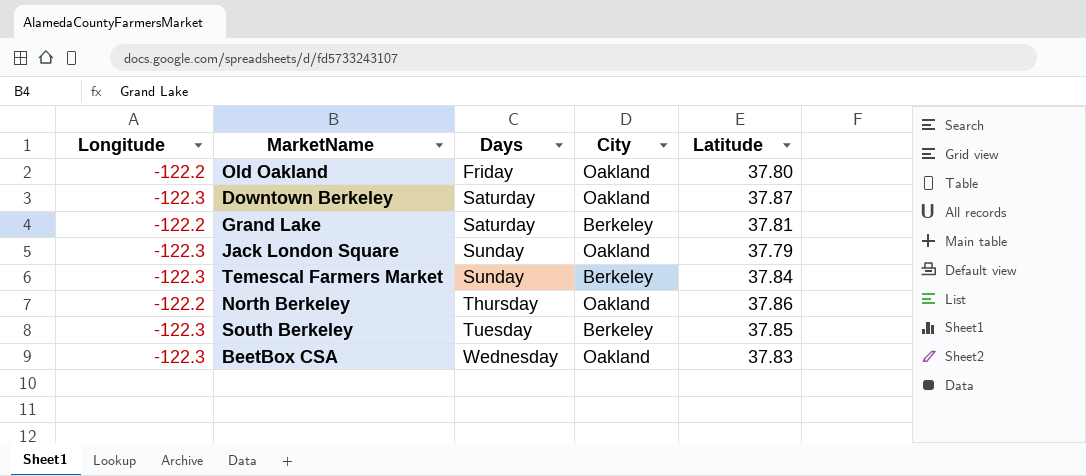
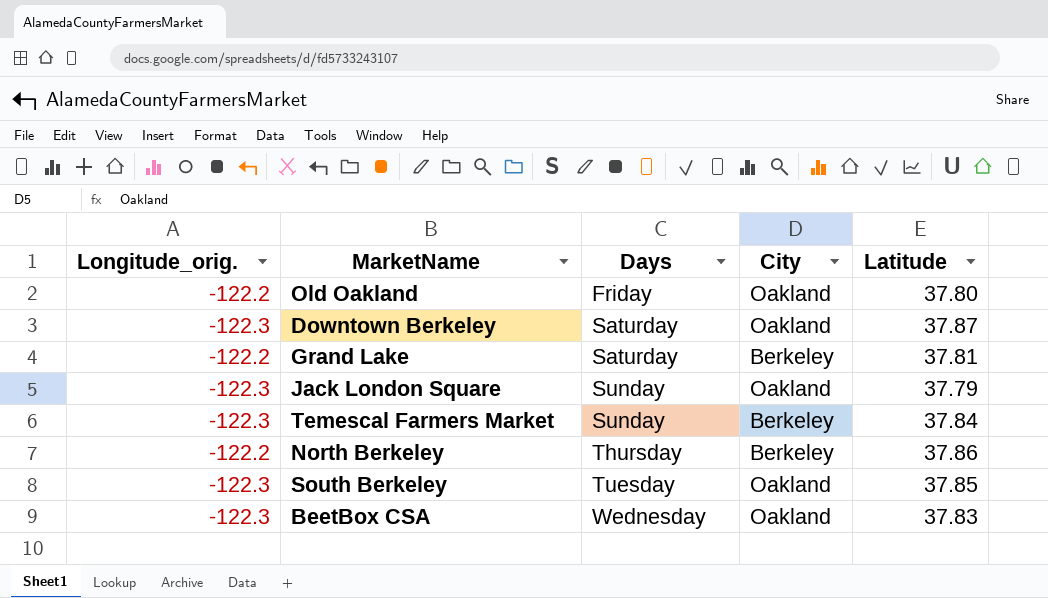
column name: Longitude -> Longitude_orig.
North Berkeley | City: Oakland -> Berkeley
South Berkeley | City: Berkeley -> Oakland

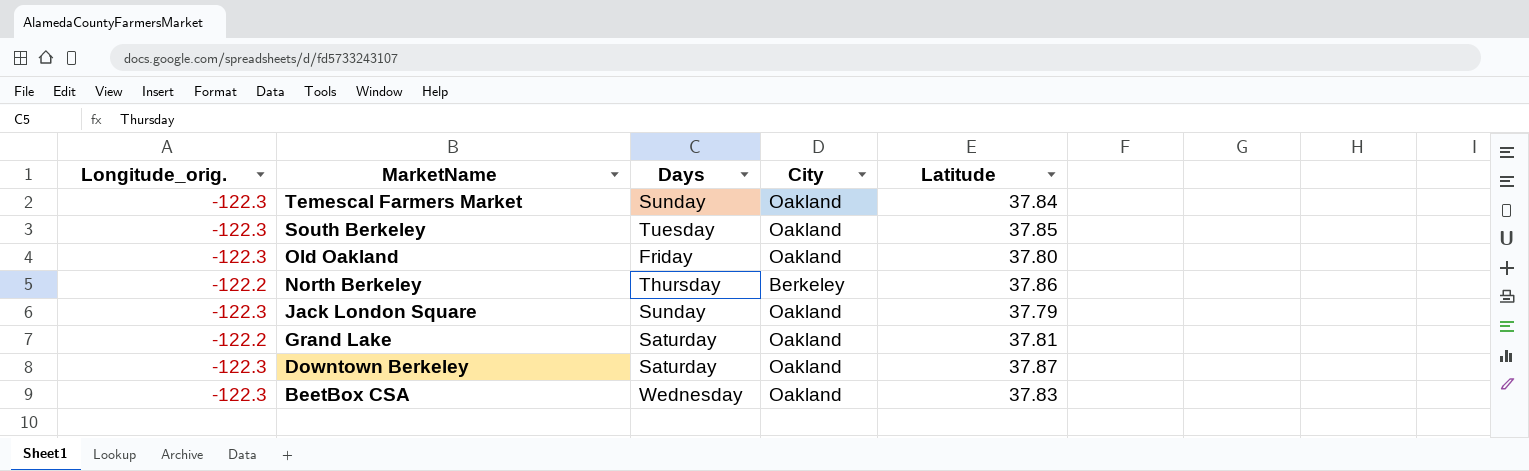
row order: Days ascending -> MarketName descending
Temescal Farmers Market | City: Berkeley -> Oakland
Old Oakland | Longitude_orig.: -122.2 -> -122.3
Grand Lake | City: Berkeley -> Oakland

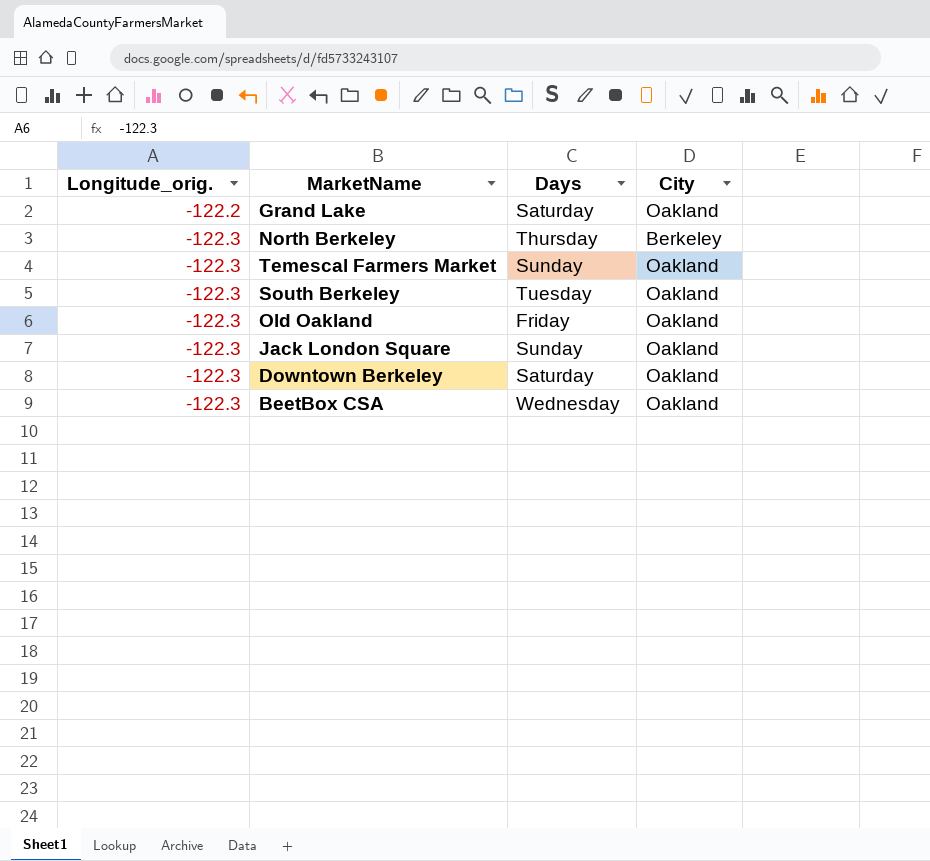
row order: MarketName descending -> Longitude_orig. descending
column Latitude | position: 5 -> none
North Berkeley | Longitude_orig.: -122.2 -> -122.3

